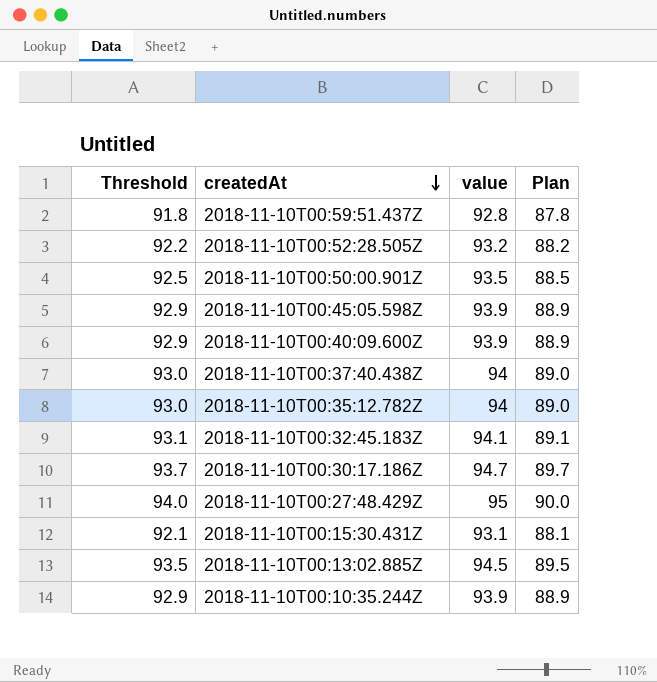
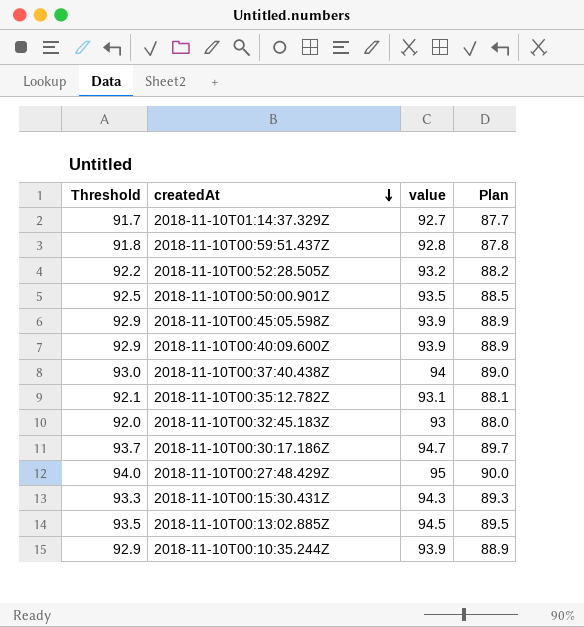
row 2018-11-10T01:14:37.329Z: none -> 91.7 | 92.7 | 87.7
2018-11-10T00:35:12.782Z | Threshold: 93.0 -> 92.1
2018-11-10T00:35:12.782Z | value: 94 -> 93.1
2018-11-10T00:35:12.782Z | Plan: 89.0 -> 88.1
2018-11-10T00:32:45.183Z | Threshold: 93.1 -> 92.0
2018-11-10T00:32:45.183Z | value: 94.1 -> 93
2018-11-10T00:32:45.183Z | Plan: 89.1 -> 88.0
2018-11-10T00:15:30.431Z | Threshold: 92.1 -> 93.3
2018-11-10T00:15:30.431Z | value: 93.1 -> 94.3
2018-11-10T00:15:30.431Z | Plan: 88.1 -> 89.3

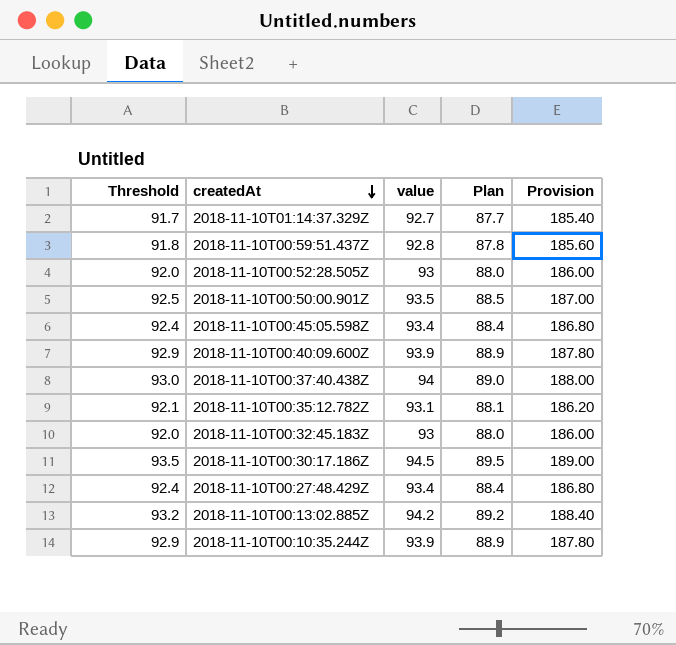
column Provision | formula: none -> [value] * 2
row 2018-11-10T00:15:30.431Z: 93.3 | 94.3 | 89.3 -> none
2018-11-10T00:52:28.505Z | Threshold: 92.2 -> 92.0
2018-11-10T00:52:28.505Z | value: 93.2 -> 93
2018-11-10T00:52:28.505Z | Plan: 88.2 -> 88.0
2018-11-10T00:45:05.598Z | Threshold: 92.9 -> 92.4
2018-11-10T00:45:05.598Z | value: 93.9 -> 93.4
2018-11-10T00:45:05.598Z | Plan: 88.9 -> 88.4
2018-11-10T00:30:17.186Z | Threshold: 93.7 -> 93.5
2018-11-10T00:30:17.186Z | value: 94.7 -> 94.5
2018-11-10T00:30:17.186Z | Plan: 89.7 -> 89.5
2018-11-10T00:27:48.429Z | Threshold: 94.0 -> 92.4
2018-11-10T00:27:48.429Z | value: 95 -> 93.4
2018-11-10T00:27:48.429Z | Plan: 90.0 -> 88.4
2018-11-10T00:13:02.885Z | Threshold: 93.5 -> 93.2
2018-11-10T00:13:02.885Z | value: 94.5 -> 94.2
2018-11-10T00:13:02.885Z | Plan: 89.5 -> 89.2

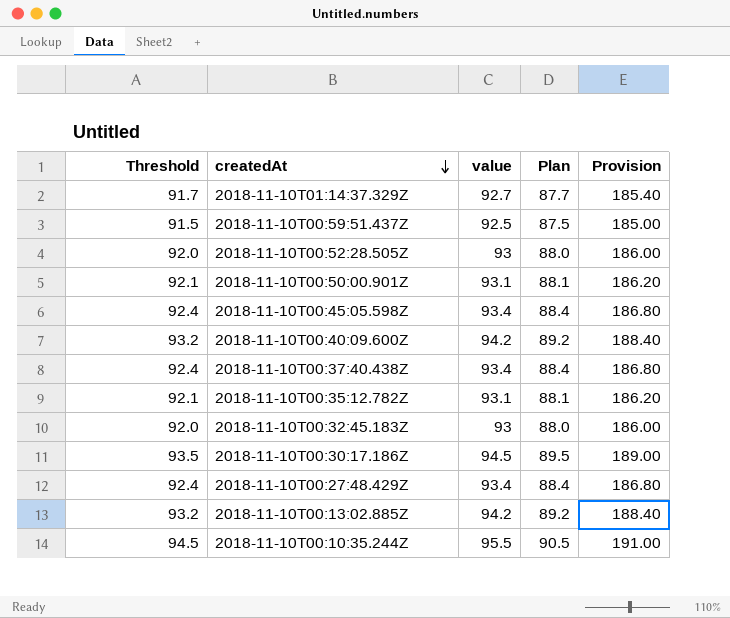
2018-11-10T00:59:51.437Z | Threshold: 91.8 -> 91.5
2018-11-10T00:59:51.437Z | value: 92.8 -> 92.5
2018-11-10T00:59:51.437Z | Plan: 87.8 -> 87.5
2018-11-10T00:59:51.437Z | Provision: 185.60 -> 185.00
2018-11-10T00:50:00.901Z | Threshold: 92.5 -> 92.1
2018-11-10T00:50:00.901Z | value: 93.5 -> 93.1
2018-11-10T00:50:00.901Z | Plan: 88.5 -> 88.1
2018-11-10T00:50:00.901Z | Provision: 187.00 -> 186.20
2018-11-10T00:40:09.600Z | Threshold: 92.9 -> 93.2
2018-11-10T00:40:09.600Z | value: 93.9 -> 94.2
2018-11-10T00:40:09.600Z | Plan: 88.9 -> 89.2
2018-11-10T00:40:09.600Z | Provision: 187.80 -> 188.40
2018-11-10T00:37:40.438Z | Threshold: 93.0 -> 92.4
2018-11-10T00:37:40.438Z | value: 94 -> 93.4
2018-11-10T00:37:40.438Z | Plan: 89.0 -> 88.4
2018-11-10T00:37:40.438Z | Provision: 188.00 -> 186.80
2018-11-10T00:10:35.244Z | Threshold: 92.9 -> 94.5
2018-11-10T00:10:35.244Z | value: 93.9 -> 95.5
2018-11-10T00:10:35.244Z | Plan: 88.9 -> 90.5
2018-11-10T00:10:35.244Z | Provision: 187.80 -> 191.00

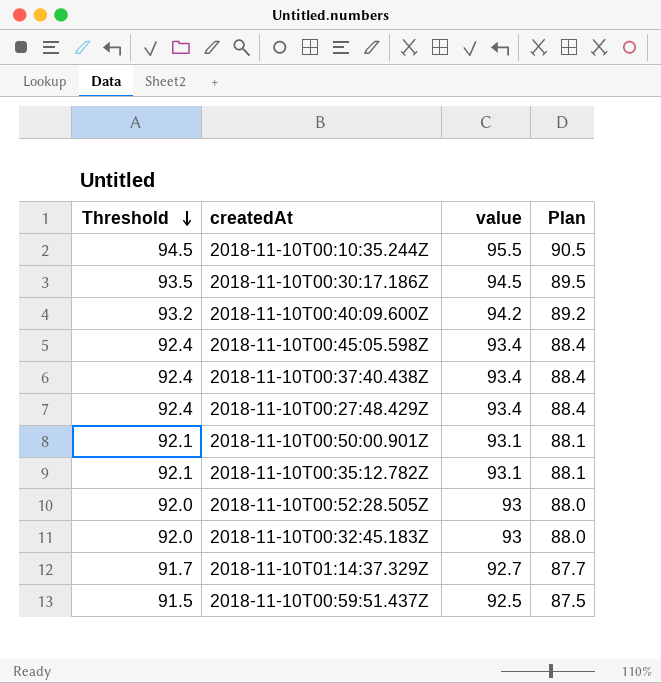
row order: createdAt descending -> Threshold descending
column Provision | formula: [value] * 2 -> none
row 2018-11-10T00:13:02.885Z: 93.2 | 94.2 | 89.2 | 188.40 -> none

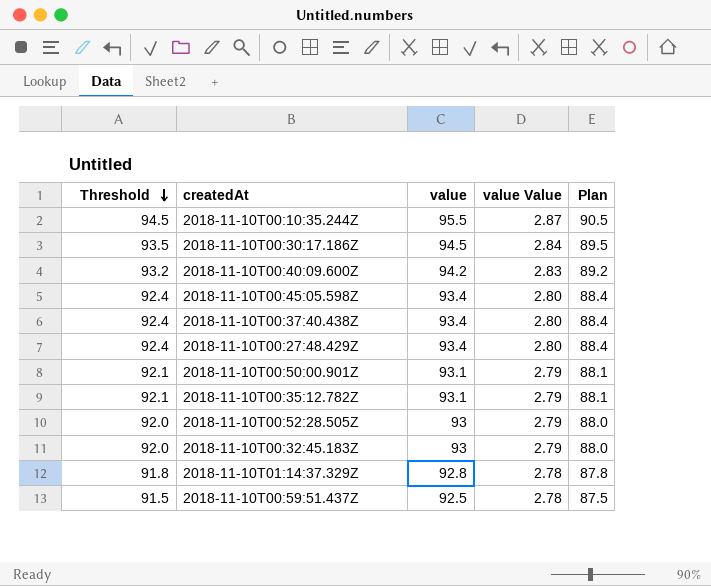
column value Value | formula: none -> [value] * 0.03
2018-11-10T01:14:37.329Z | Threshold: 91.7 -> 91.8
2018-11-10T01:14:37.329Z | value: 92.7 -> 92.8
2018-11-10T01:14:37.329Z | Plan: 87.7 -> 87.8

